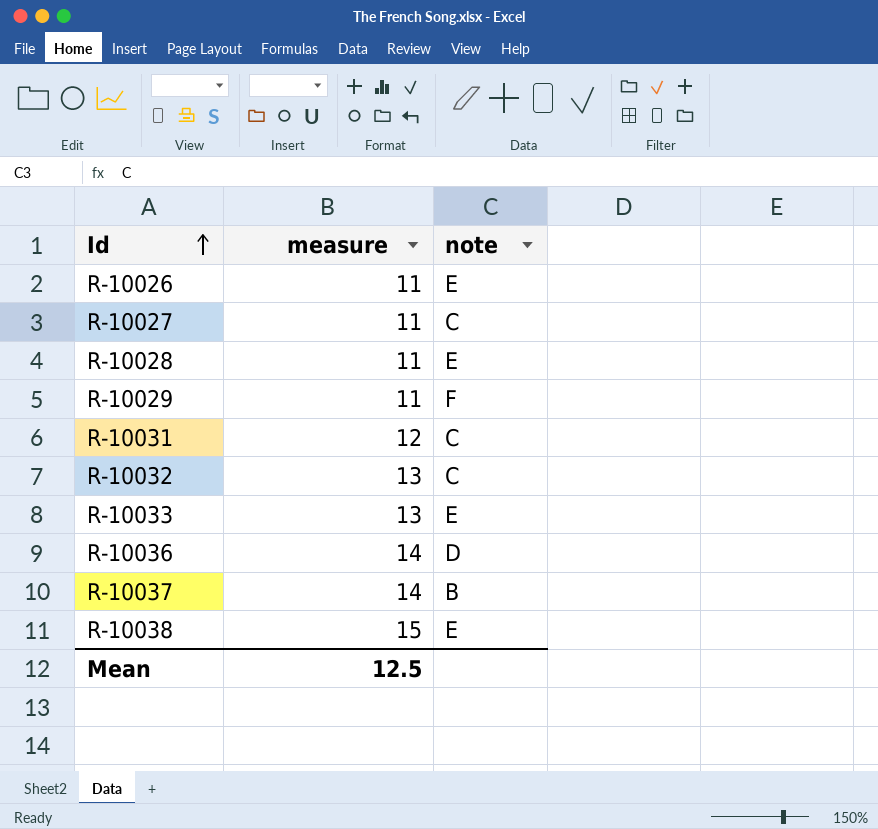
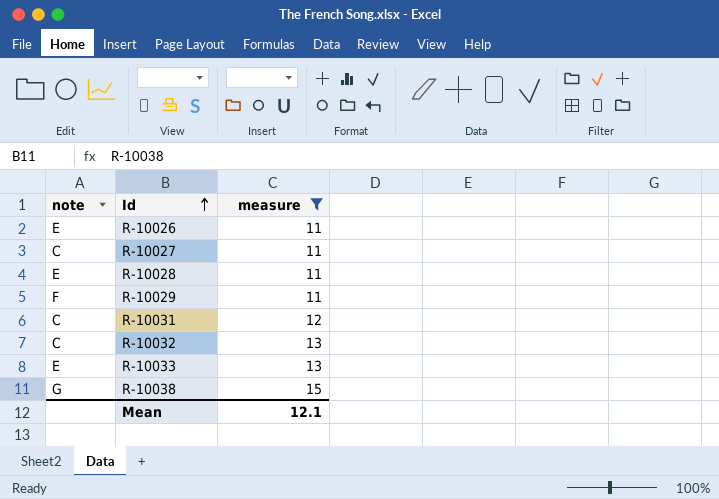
filter: none -> measure != 14
column note | position: 3 -> 1
R-10038 | note: E -> G
Mean | measure: 12.5 -> 12.1

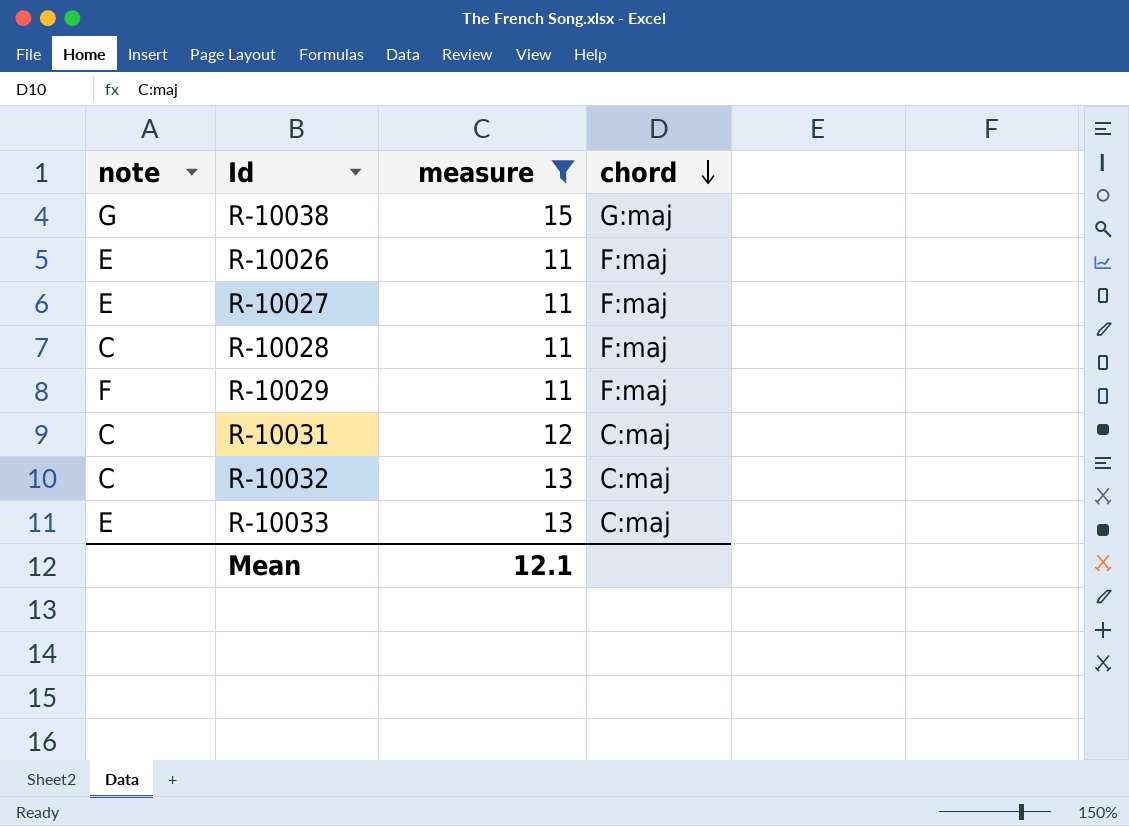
row order: Id ascending -> chord descending
column chord | position: none -> 4
R-10027 | note: C -> E
R-10028 | note: E -> C

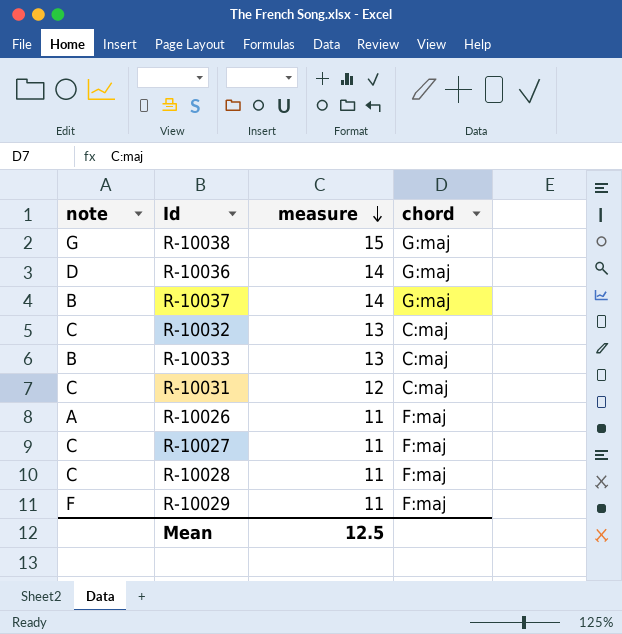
filter: measure != 14 -> none
row order: chord descending -> measure descending
R-10033 | note: E -> B
R-10026 | note: E -> A
R-10027 | note: E -> C
Mean | measure: 12.1 -> 12.5

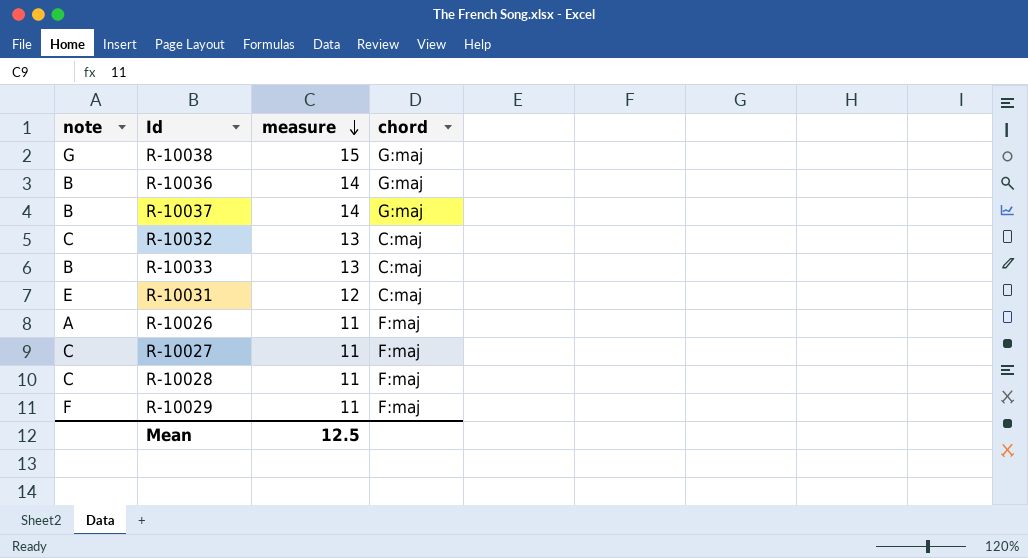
R-10036 | note: D -> B
R-10031 | note: C -> E

